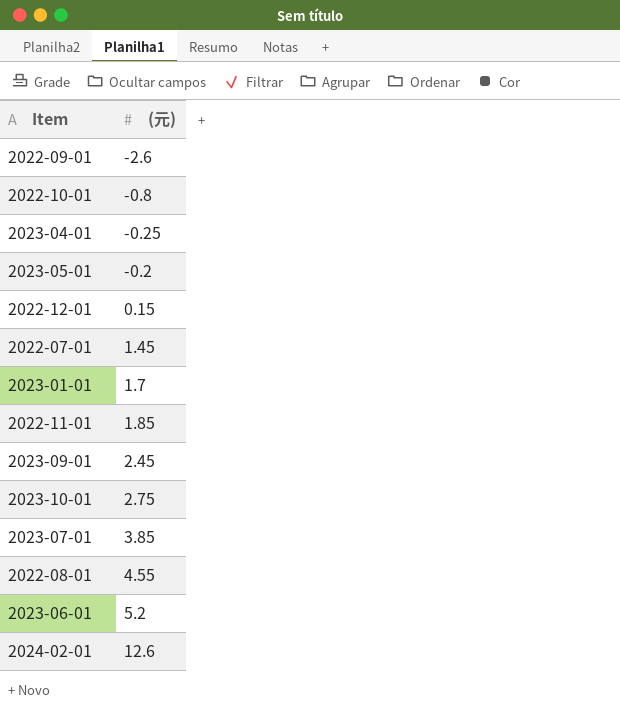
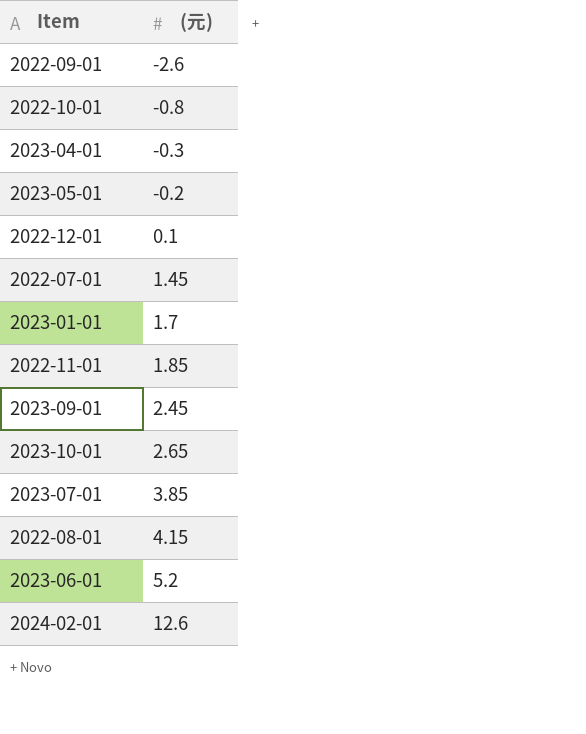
2023-04-01 | (元): -0.25 -> -0.3
2022-12-01 | (元): 0.15 -> 0.1
2023-10-01 | (元): 2.75 -> 2.65
2022-08-01 | (元): 4.55 -> 4.15

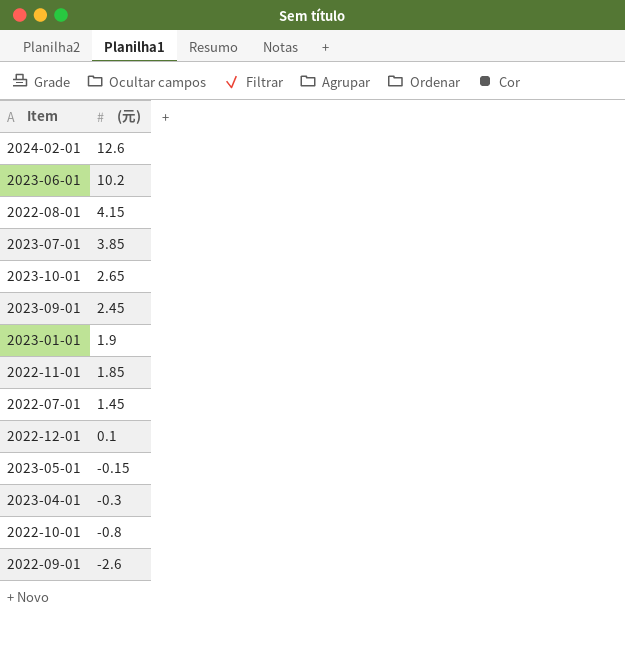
row order: (元) ascending -> (元) descending
2023-06-01 | (元): 5.2 -> 10.2
2023-01-01 | (元): 1.7 -> 1.9
2023-05-01 | (元): -0.2 -> -0.15

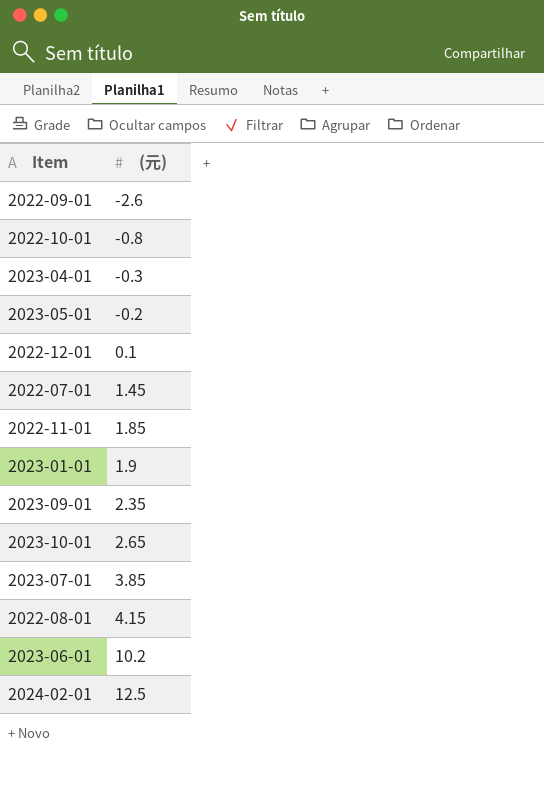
row order: (元) descending -> (元) ascending
2023-05-01 | (元): -0.15 -> -0.2
2023-09-01 | (元): 2.45 -> 2.35
2024-02-01 | (元): 12.6 -> 12.5

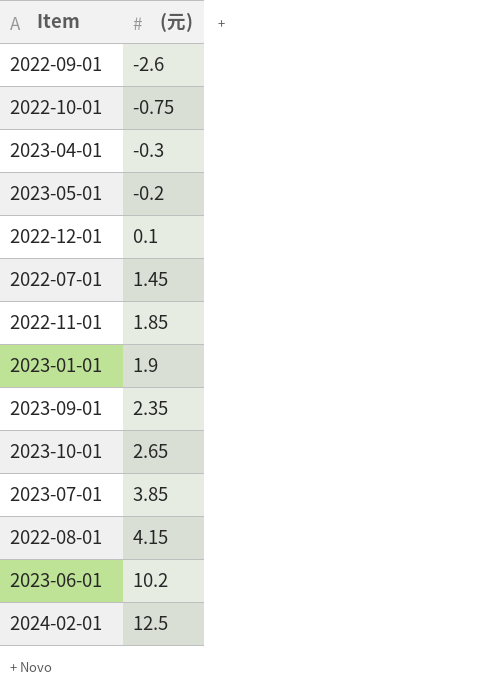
2022-10-01 | (元): -0.8 -> -0.75

